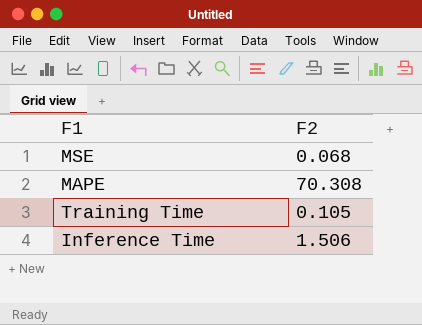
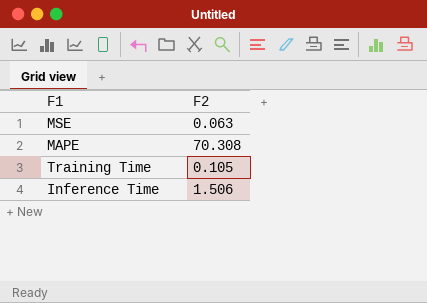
MSE | F2: 0.068 -> 0.063

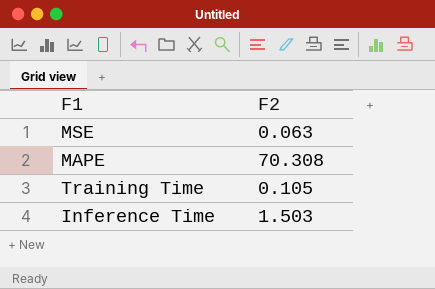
Inference Time | F2: 1.506 -> 1.503

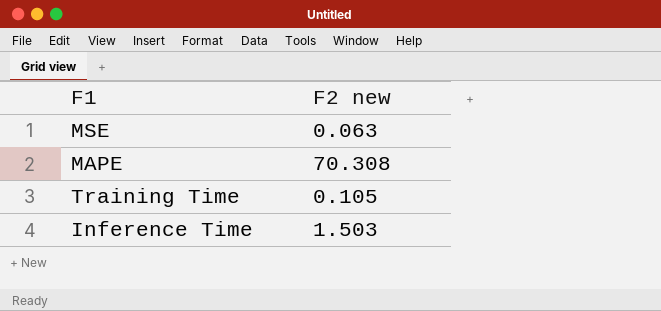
column name: F2 -> F2 new

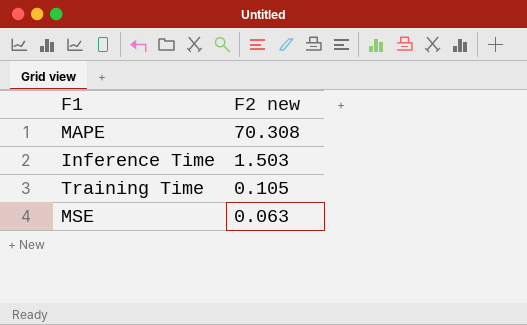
row order: none -> F2 new descending

